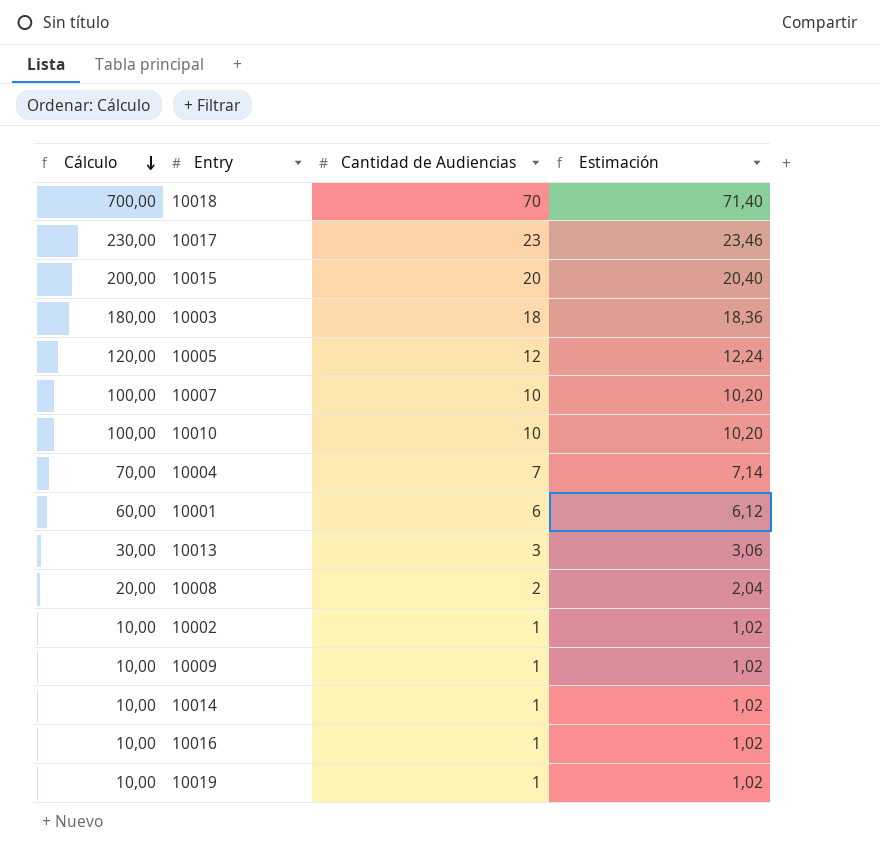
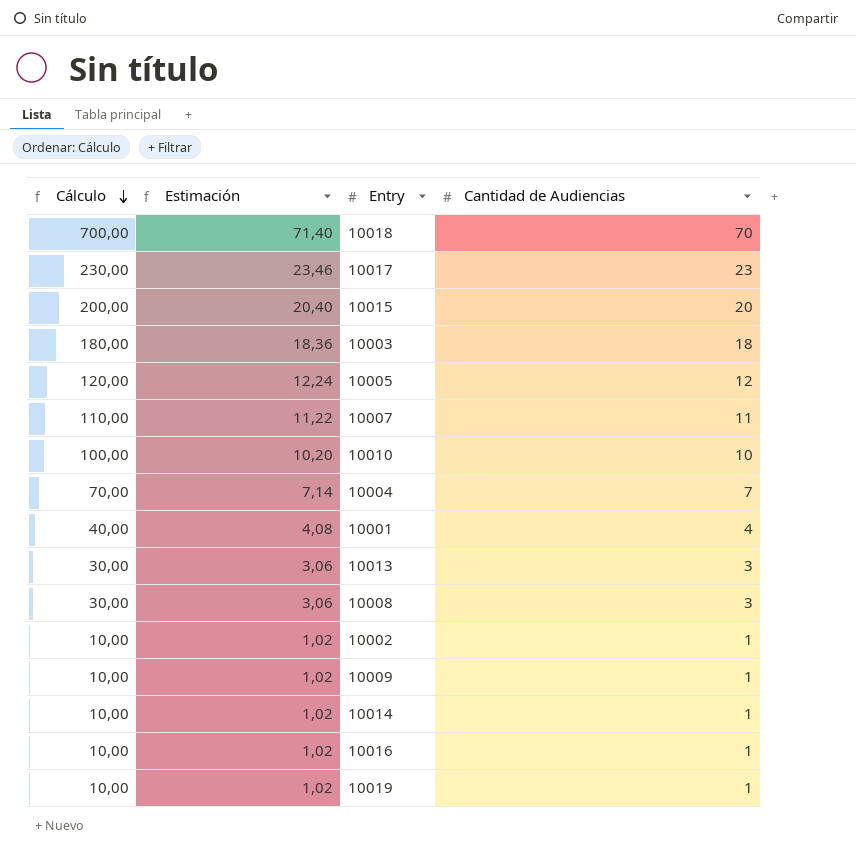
column Estimación | position: 4 -> 2
10007 | Cálculo: 100,00 -> 110,00
10007 | Estimación: 10,20 -> 11,22
10007 | Cantidad de Audiencias: 10 -> 11
10001 | Cálculo: 60,00 -> 40,00
10001 | Estimación: 6,12 -> 4,08
10001 | Cantidad de Audiencias: 6 -> 4
10008 | Cálculo: 20,00 -> 30,00
10008 | Estimación: 2,04 -> 3,06
10008 | Cantidad de Audiencias: 2 -> 3

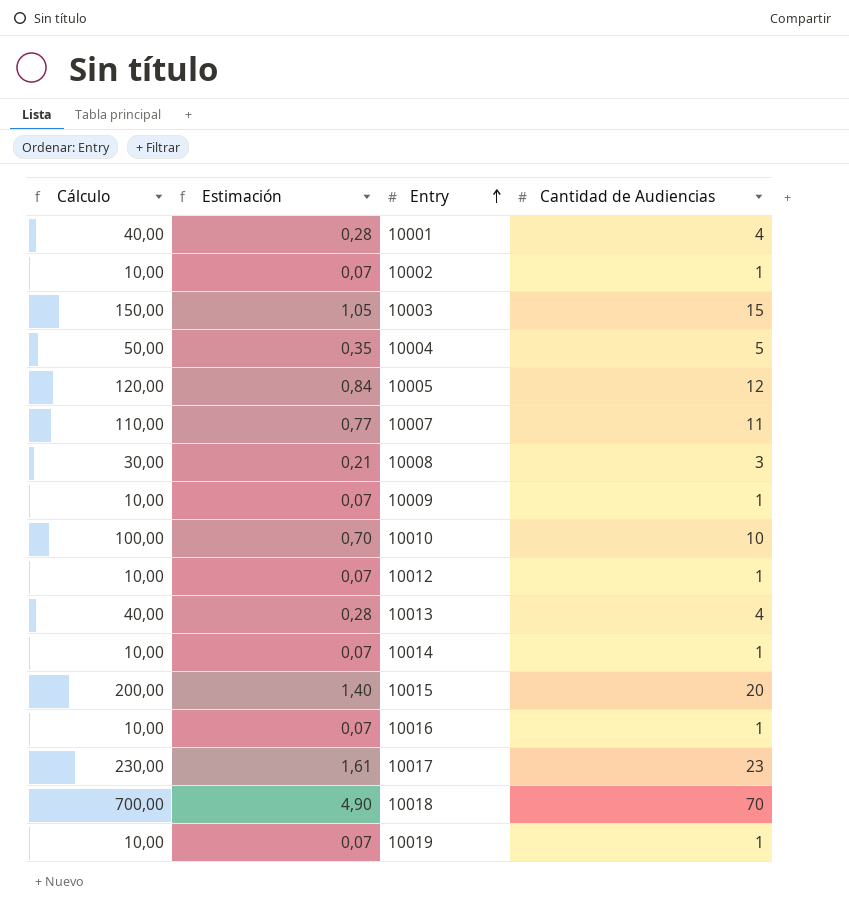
row order: Cálculo descending -> Entry ascending
column Estimación | formula: [Cantidad de Audiencias] * 1,02 -> [Cantidad de Audiencias] * 0,07
10003 | Cálculo: 180,00 -> 150,00
10003 | Cantidad de Audiencias: 18 -> 15
10004 | Cálculo: 70,00 -> 50,00
10004 | Cantidad de Audiencias: 7 -> 5
row 10012: none -> 10,00 | 0,07 | 1
10013 | Cálculo: 30,00 -> 40,00
10013 | Cantidad de Audiencias: 3 -> 4

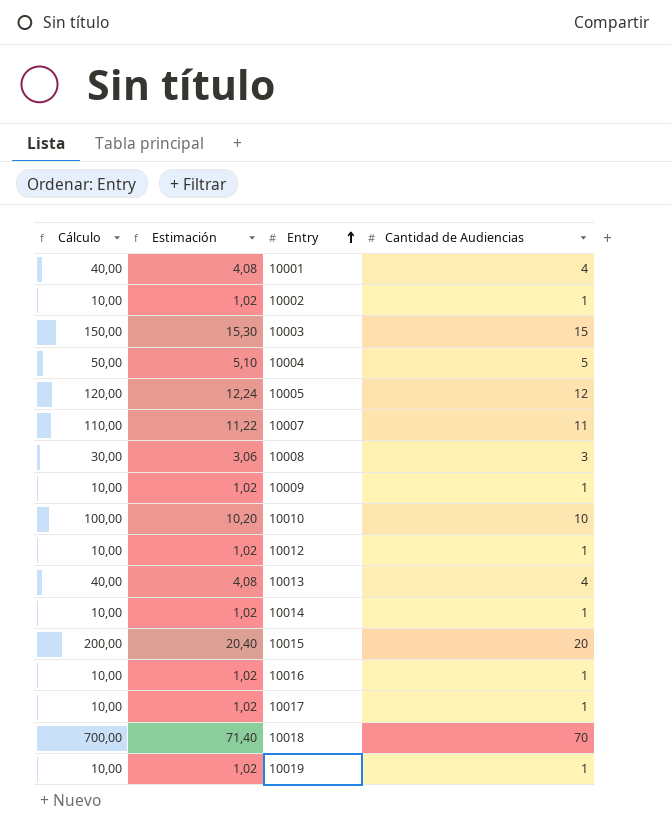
column Estimación | formula: [Cantidad de Audiencias] * 0,07 -> [Cantidad de Audiencias] * 1,02
10017 | Cálculo: 230,00 -> 10,00
10017 | Cantidad de Audiencias: 23 -> 1

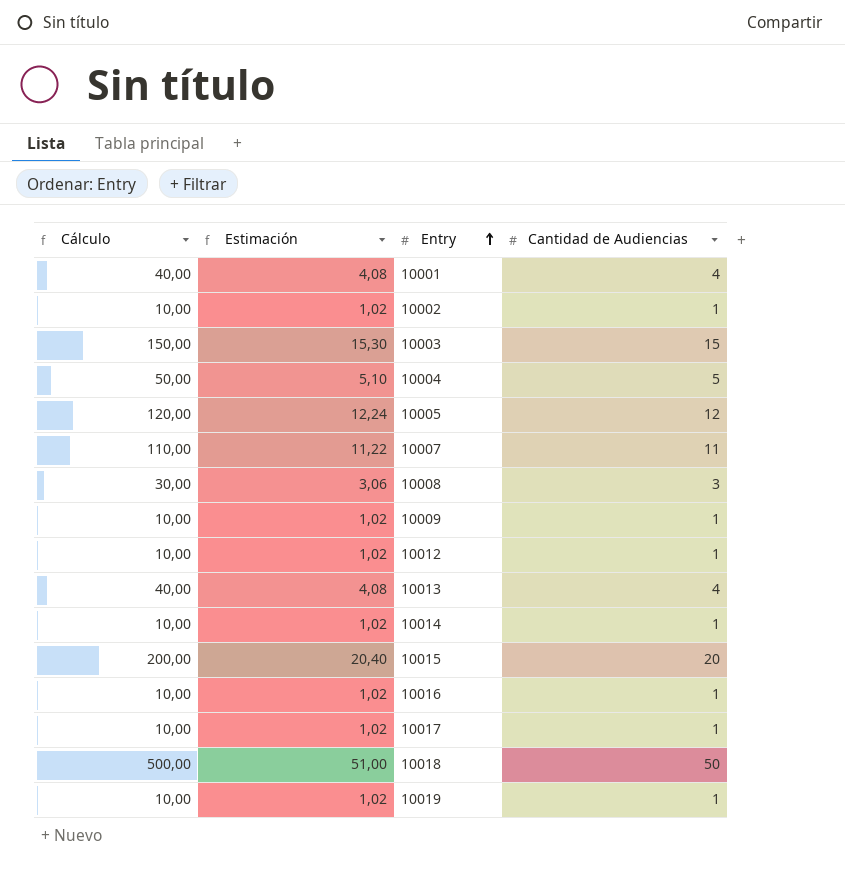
row 10010: 100,00 | 10,20 | 10 -> none
10018 | Cálculo: 700,00 -> 500,00
10018 | Estimación: 71,40 -> 51,00
10018 | Cantidad de Audiencias: 70 -> 50

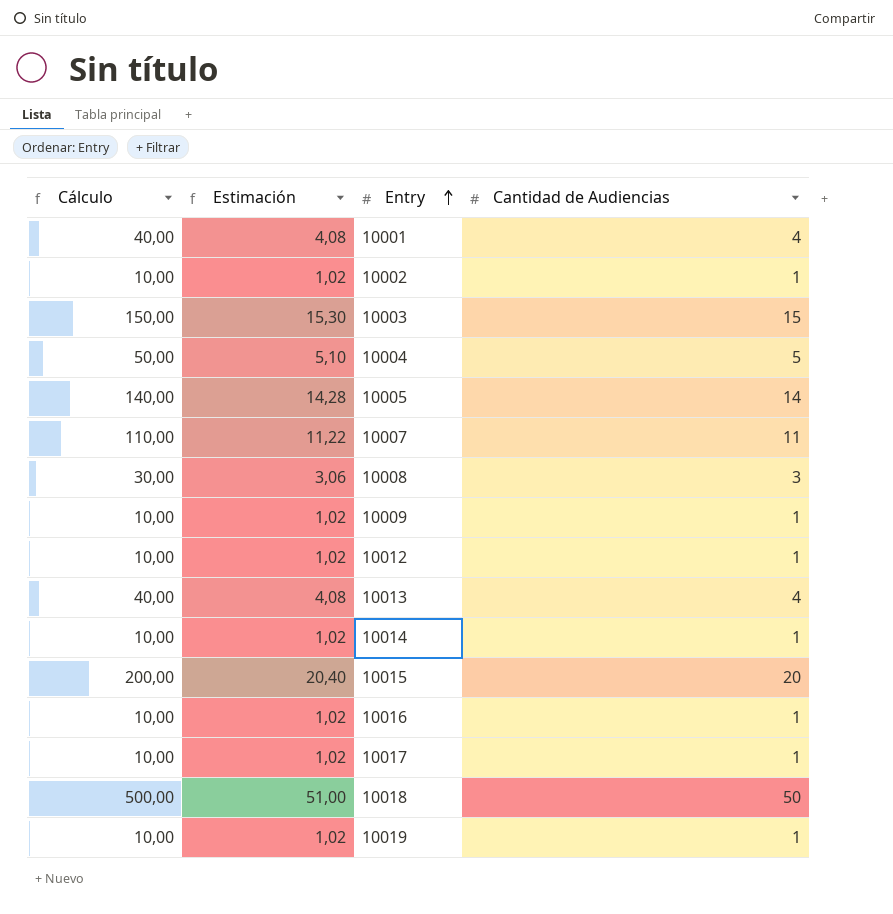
10005 | Cálculo: 120,00 -> 140,00
10005 | Estimación: 12,24 -> 14,28
10005 | Cantidad de Audiencias: 12 -> 14

